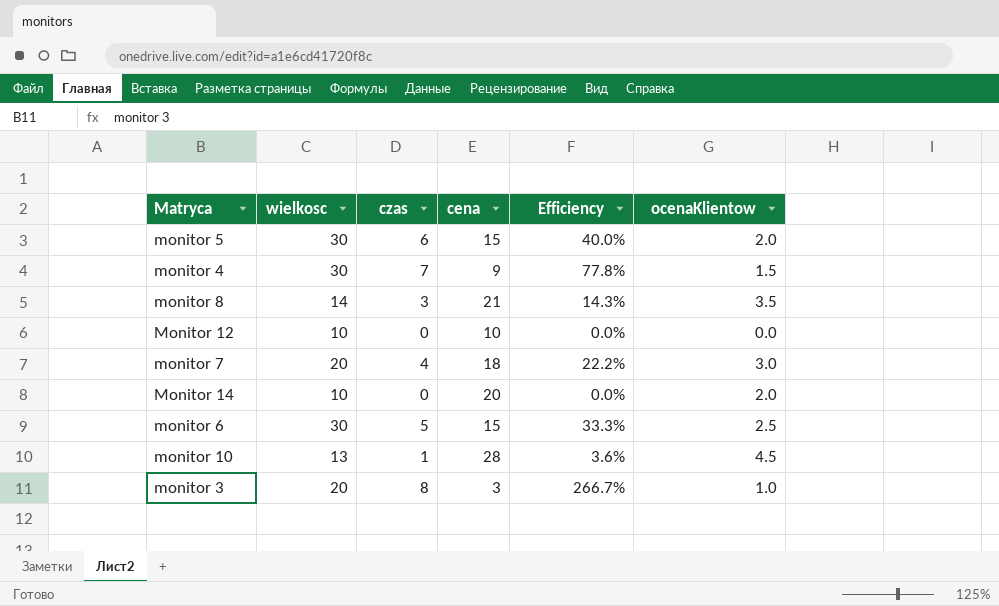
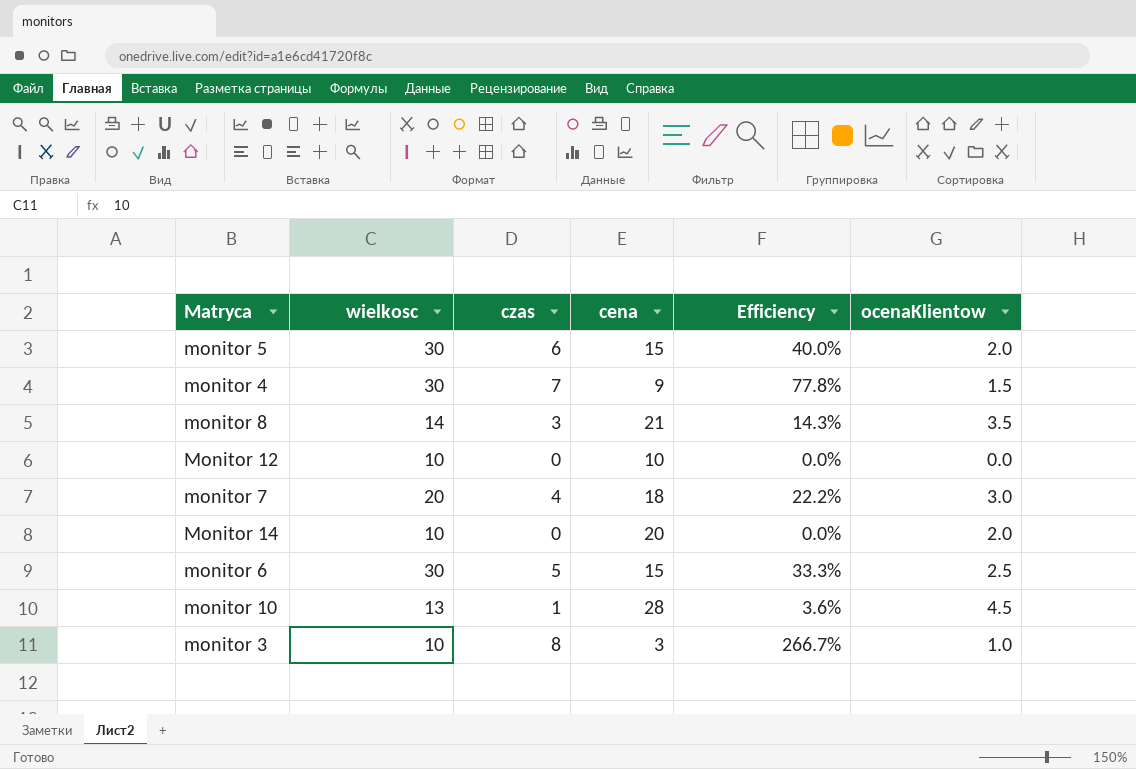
monitor 3 | wielkosc: 20 -> 10

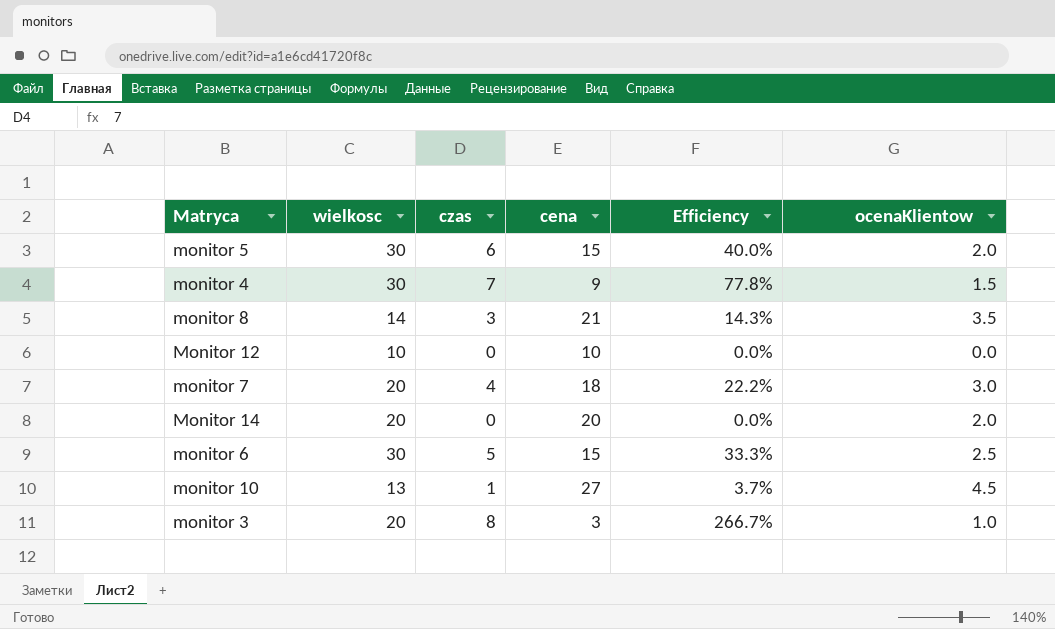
Monitor 14 | wielkosc: 10 -> 20
monitor 10 | cena: 28 -> 27
monitor 10 | Efficiency: 3.6% -> 3.7%
monitor 3 | wielkosc: 10 -> 20

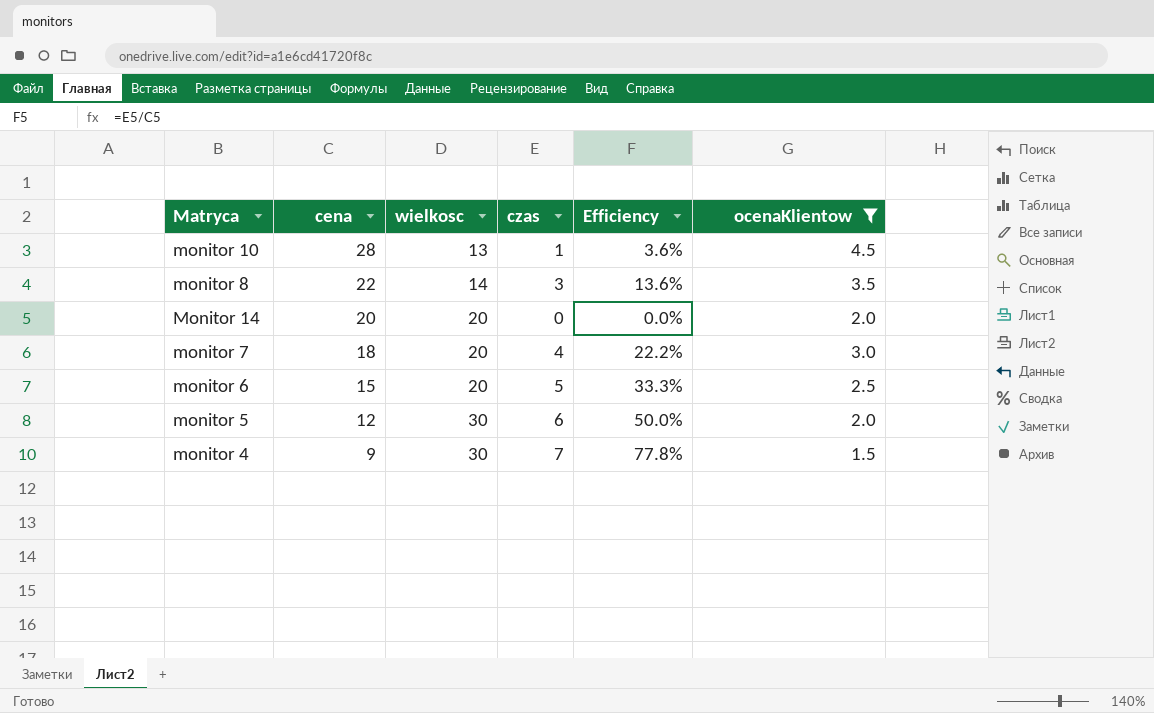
filter: none -> ocenaKlientow >= 1.5
row order: none -> cena descending
column cena | position: 4 -> 2
monitor 10 | cena: 27 -> 28
monitor 10 | Efficiency: 3.7% -> 3.6%
monitor 8 | cena: 21 -> 22
monitor 8 | Efficiency: 14.3% -> 13.6%
monitor 6 | wielkosc: 30 -> 20
monitor 5 | cena: 15 -> 12
monitor 5 | Efficiency: 40.0% -> 50.0%

